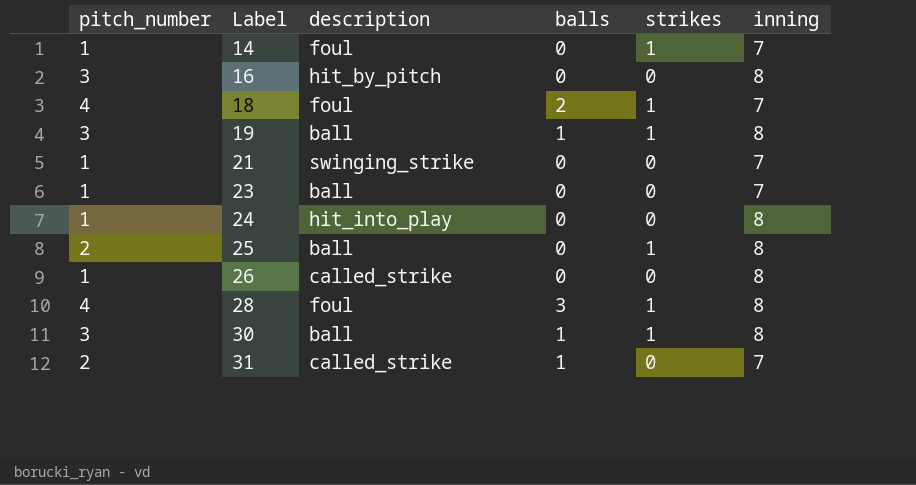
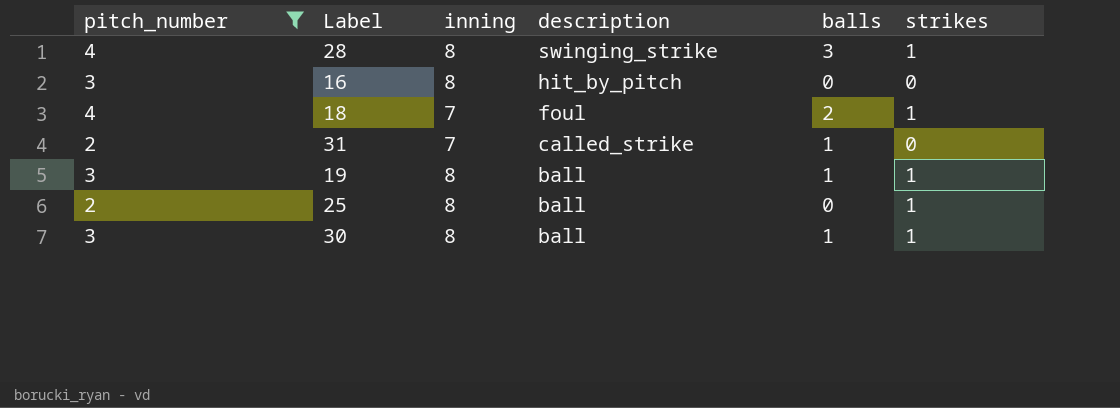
filter: none -> pitch_number != 1
row order: Label ascending -> description descending
column inning | position: 6 -> 3
28 | description: foul -> swinging_strike

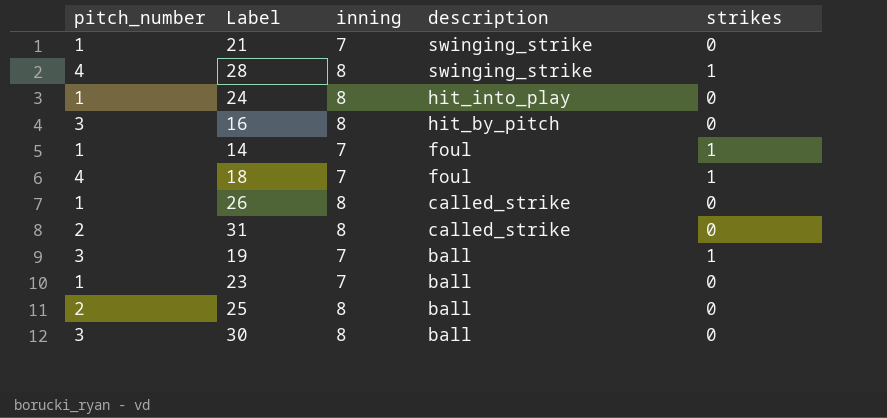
filter: pitch_number != 1 -> none
column balls | position: 5 -> none
31 | inning: 7 -> 8
19 | inning: 8 -> 7
25 | strikes: 1 -> 0
30 | strikes: 1 -> 0

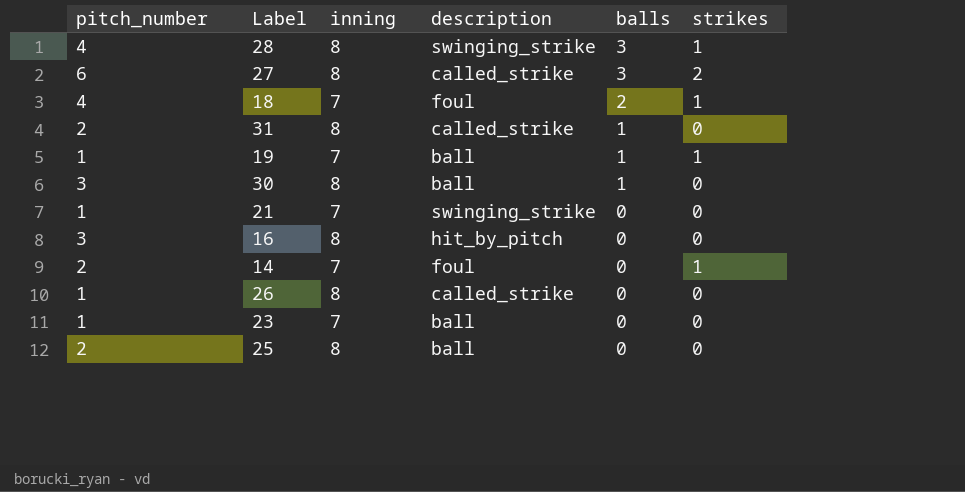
row order: description descending -> balls descending
column balls | position: none -> 5
row 24: 1 | 8 | hit_into_play | 0 -> none
row 27: none -> 6 | 8 | called_strike | 3 | 2
19 | pitch_number: 3 -> 1
14 | pitch_number: 1 -> 2

